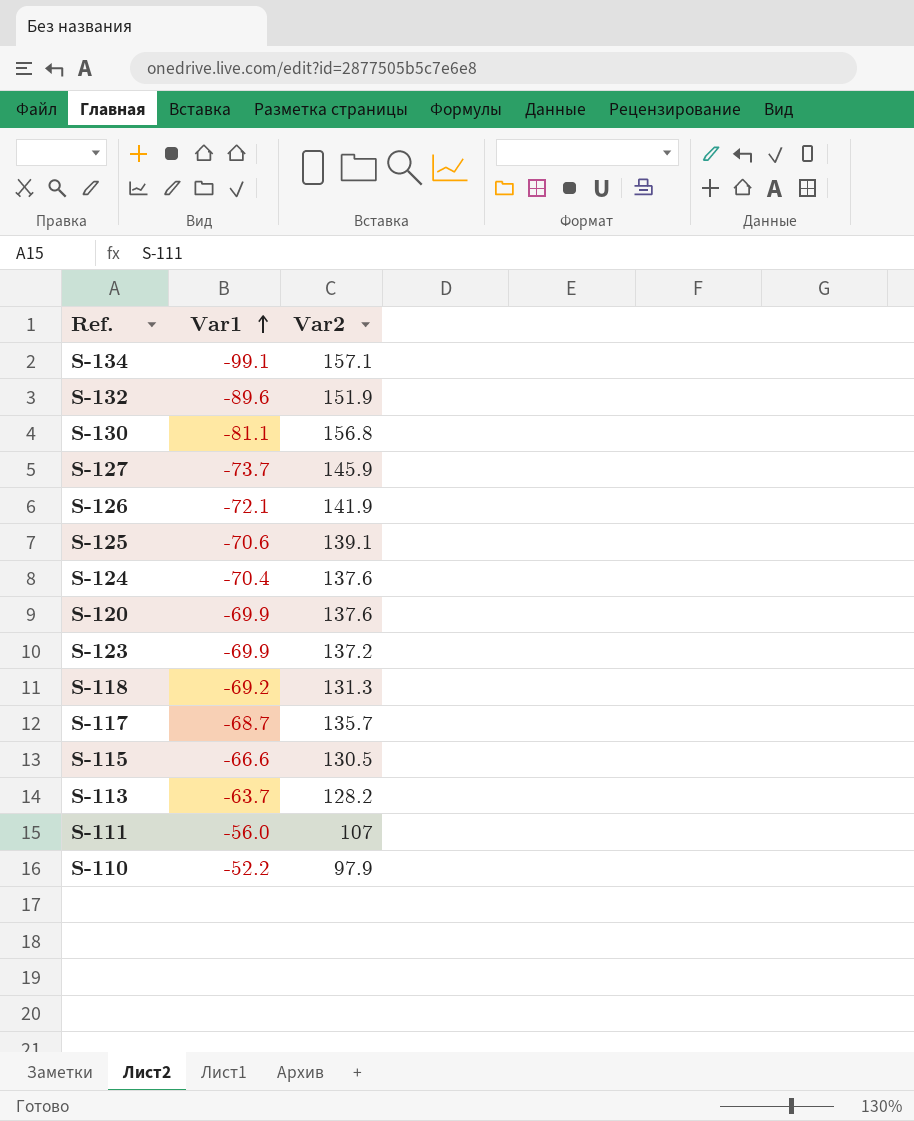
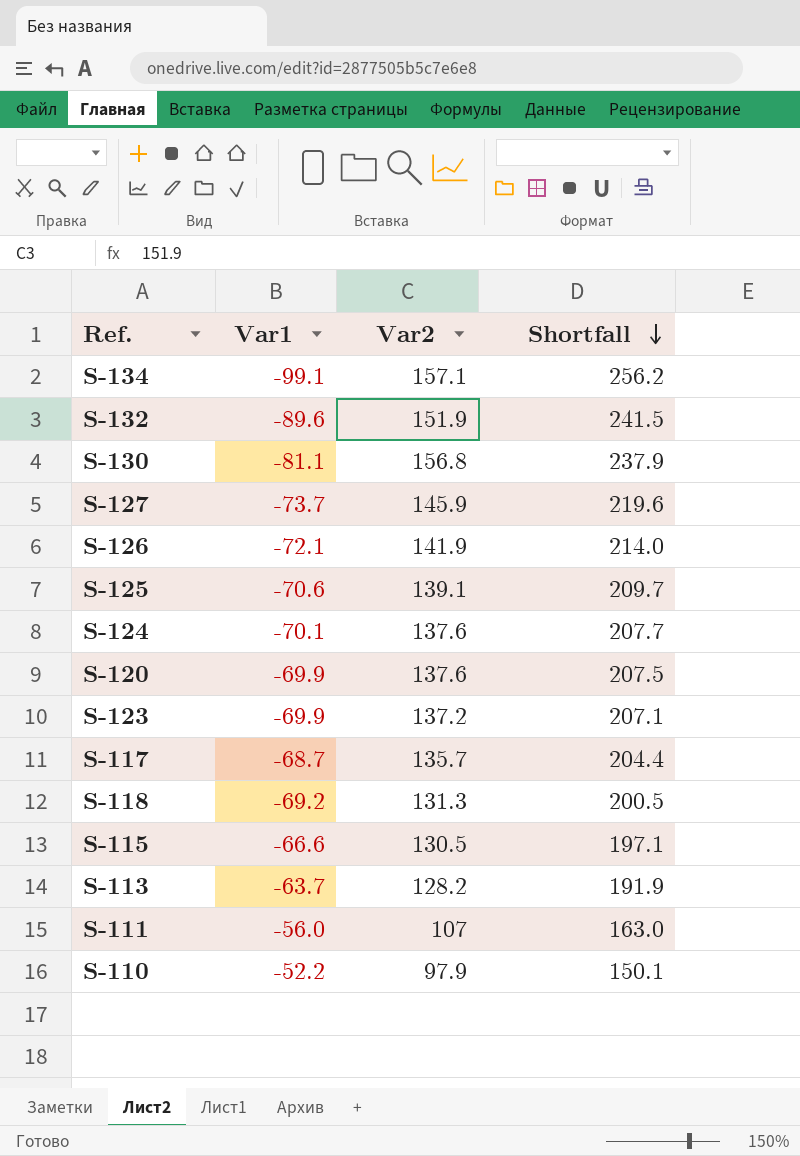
row order: Var1 ascending -> Shortfall descending
column Shortfall | formula: none -> [Var2] - [Var1]
S-124 | Var1: -70.4 -> -70.1

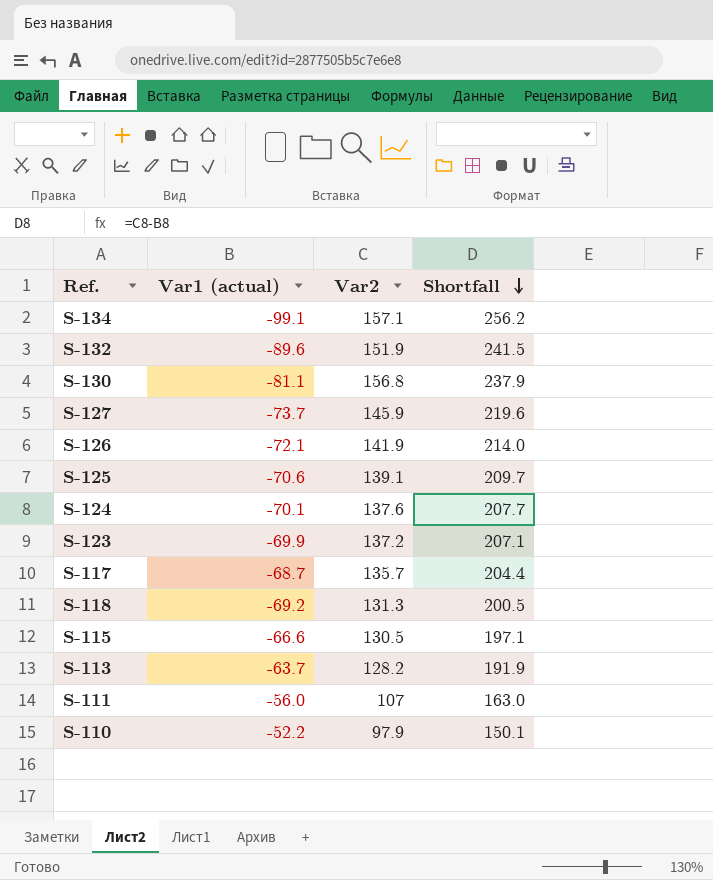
column name: Var1 -> Var1 (actual)
row S-120: -69.9 | 137.6 | 207.5 -> none

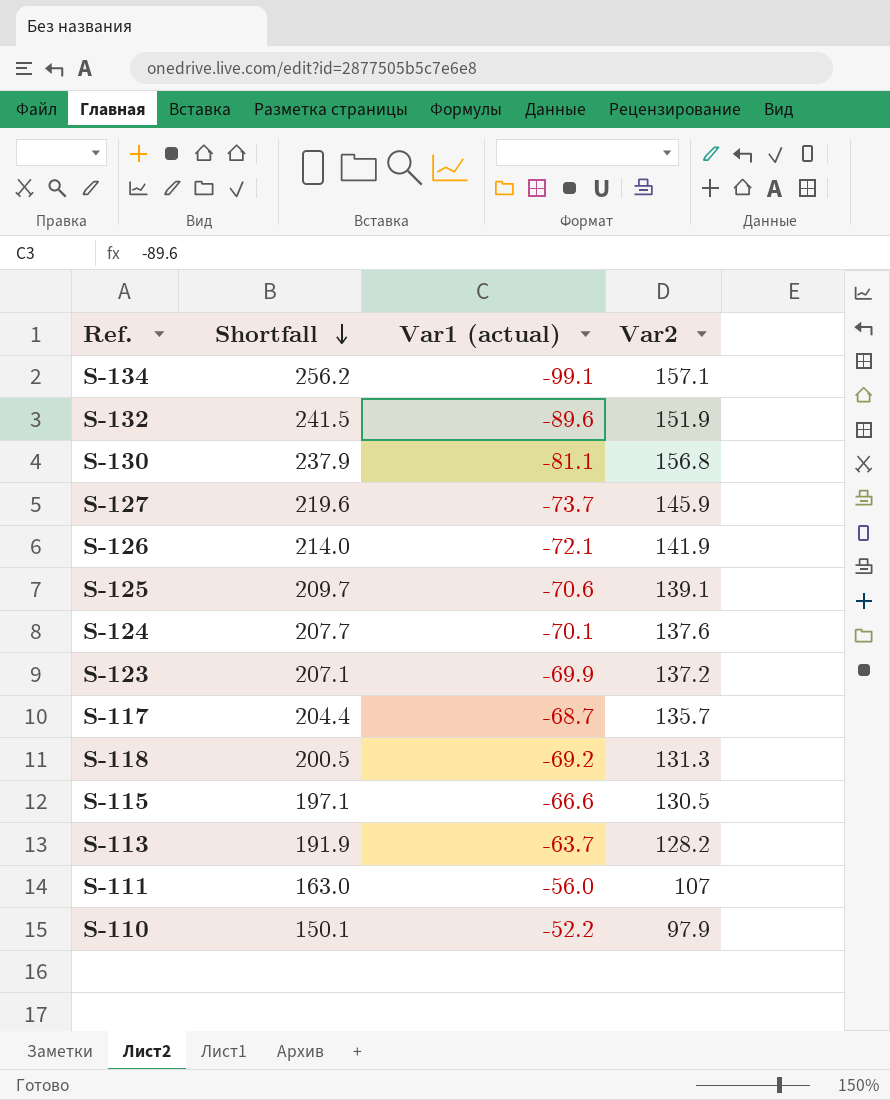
column Shortfall | position: 4 -> 2

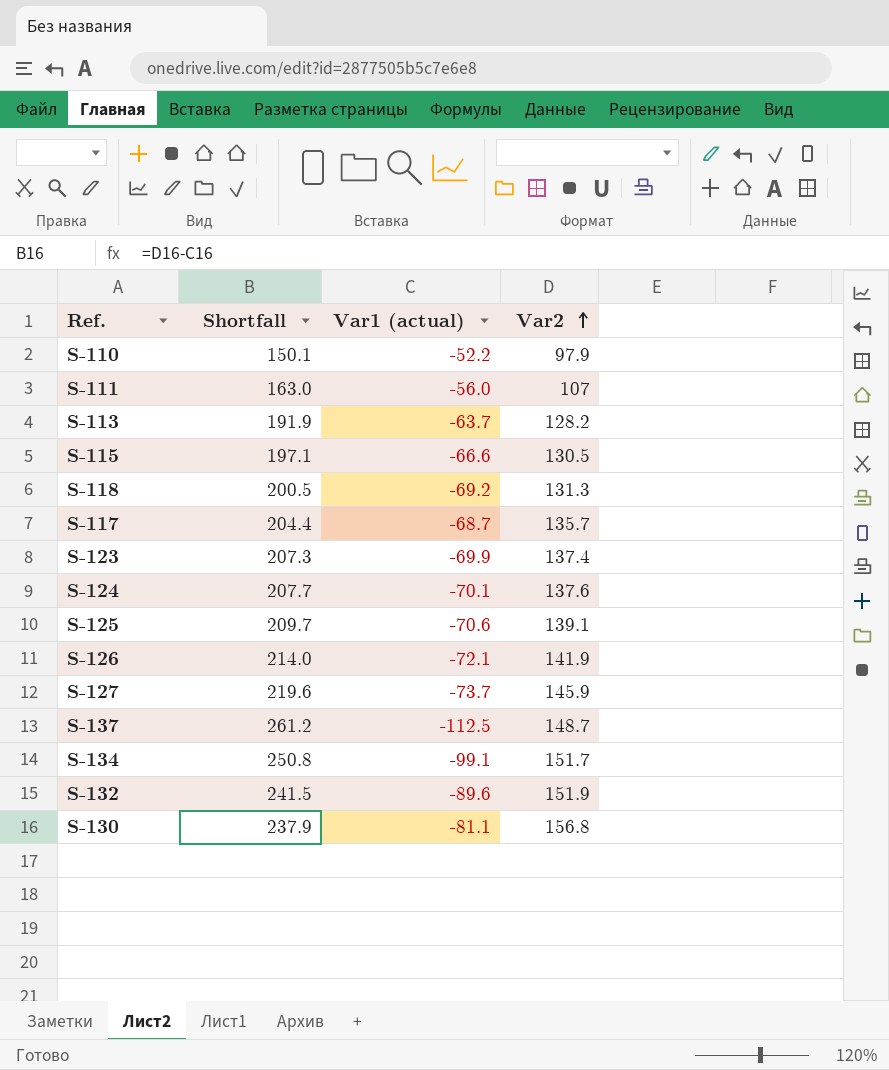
row order: Shortfall descending -> Var2 ascending
S-123 | Shortfall: 207.1 -> 207.3
S-123 | Var2: 137.2 -> 137.4
row S-137: none -> 261.2 | -112.5 | 148.7
S-134 | Shortfall: 256.2 -> 250.8
S-134 | Var2: 157.1 -> 151.7

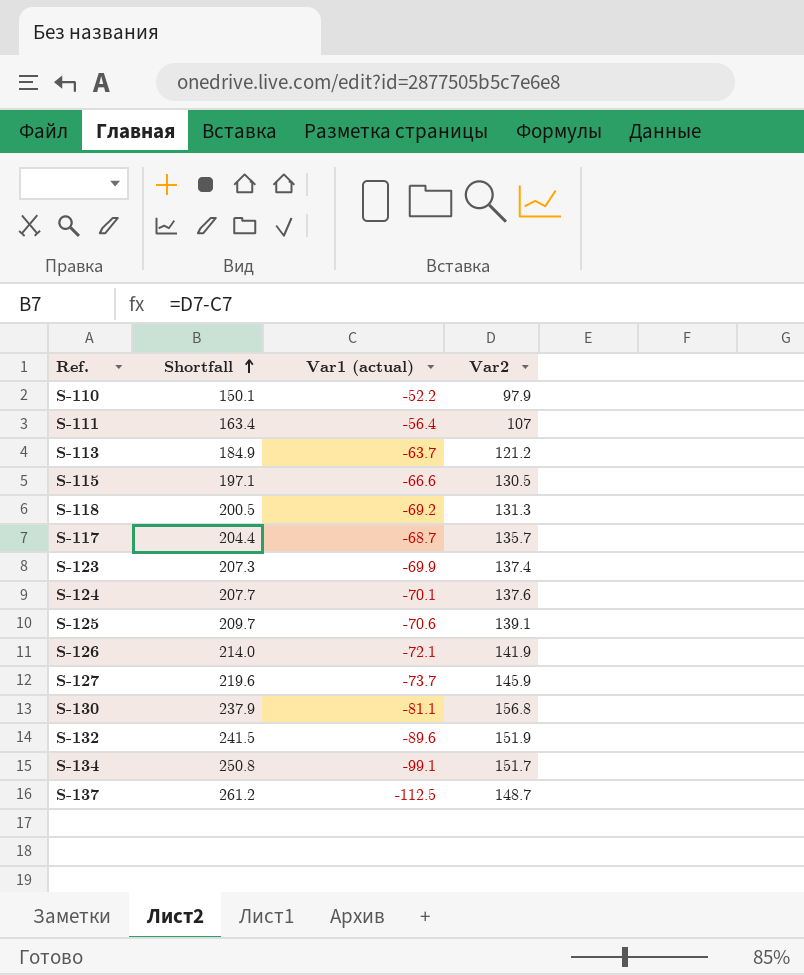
row order: Var2 ascending -> Shortfall ascending
S-111 | Shortfall: 163.0 -> 163.4
S-111 | Var1 (actual): -56.0 -> -56.4
S-113 | Shortfall: 191.9 -> 184.9
S-113 | Var2: 128.2 -> 121.2

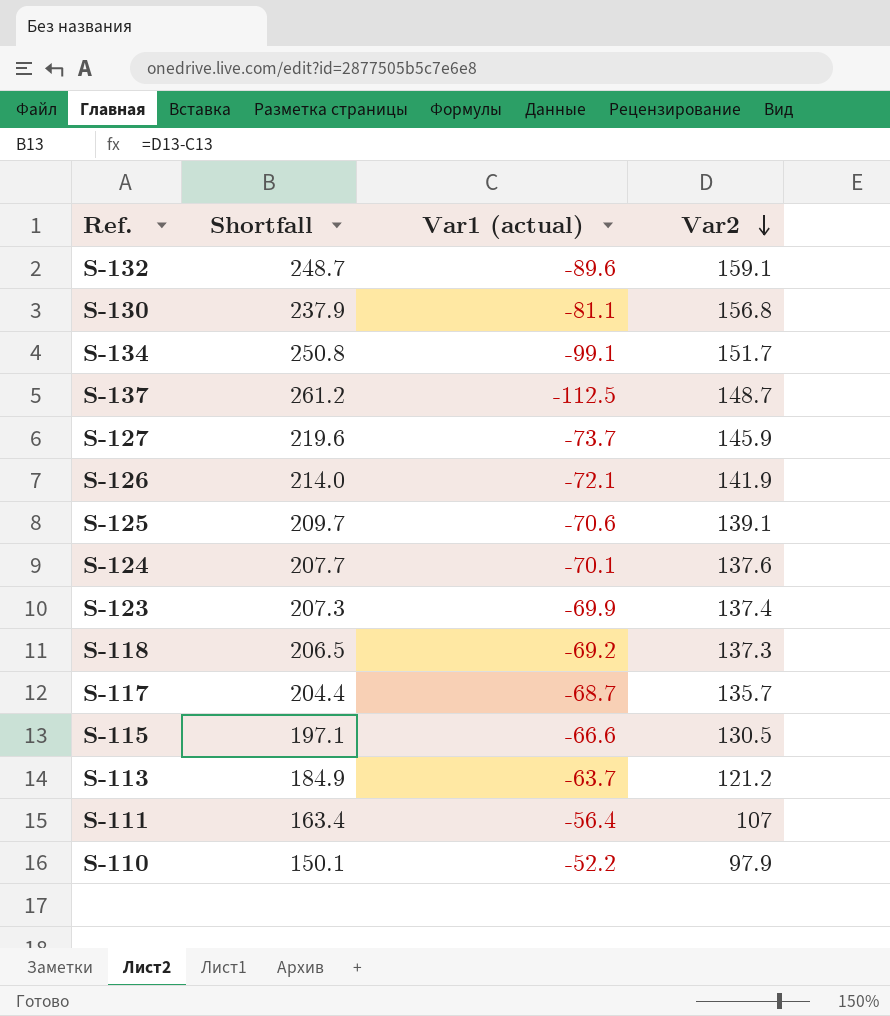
row order: Shortfall ascending -> Var2 descending
S-132 | Shortfall: 241.5 -> 248.7
S-132 | Var2: 151.9 -> 159.1
S-118 | Shortfall: 200.5 -> 206.5
S-118 | Var2: 131.3 -> 137.3

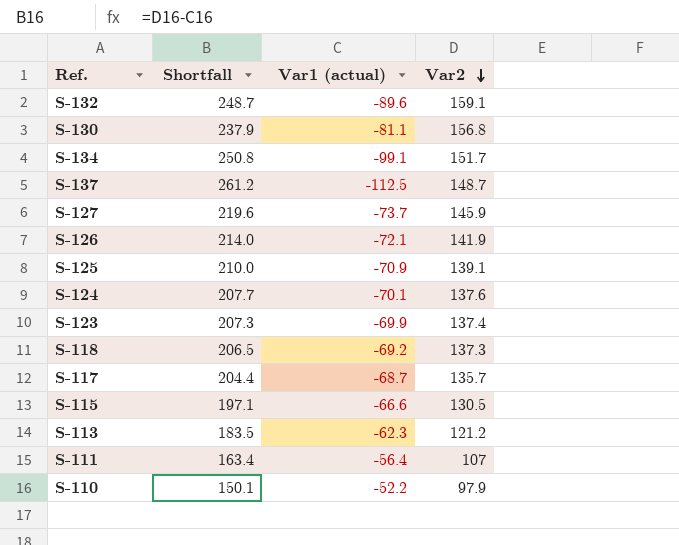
S-125 | Shortfall: 209.7 -> 210.0
S-125 | Var1 (actual): -70.6 -> -70.9
S-113 | Shortfall: 184.9 -> 183.5
S-113 | Var1 (actual): -63.7 -> -62.3

